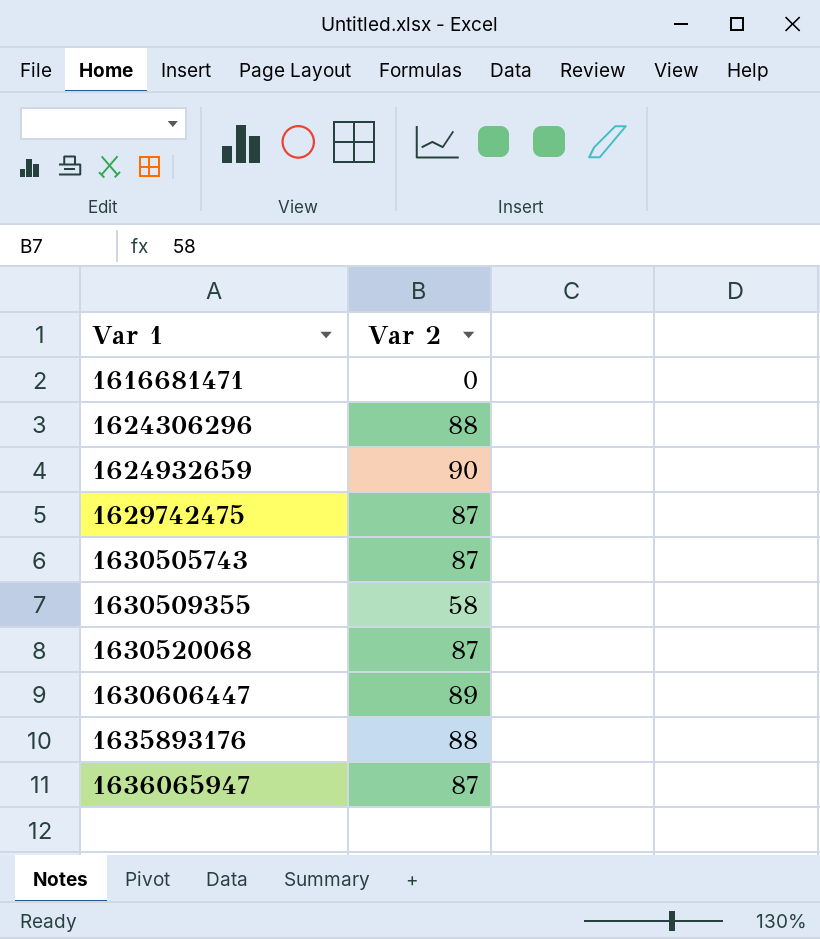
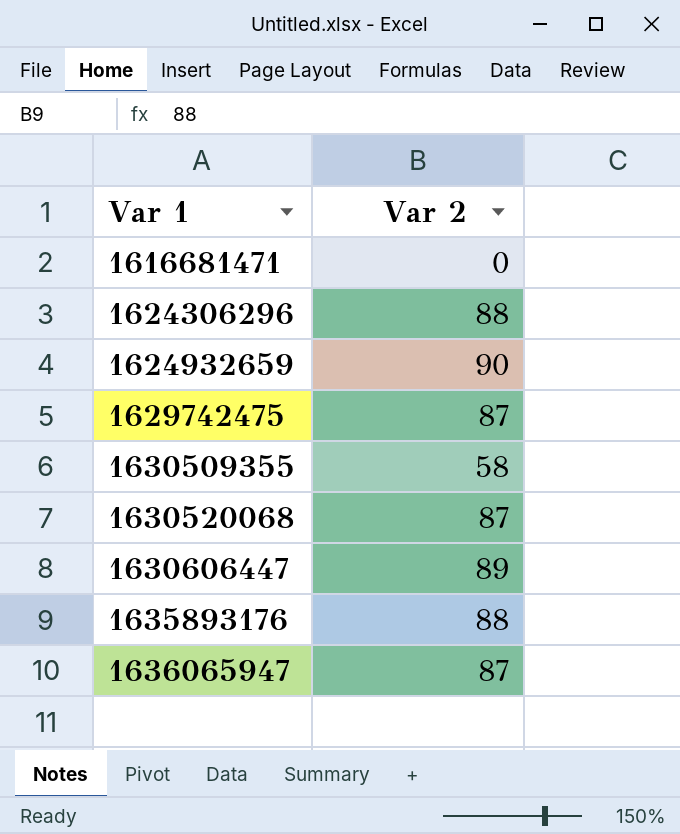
row 1630505743: 87 -> none

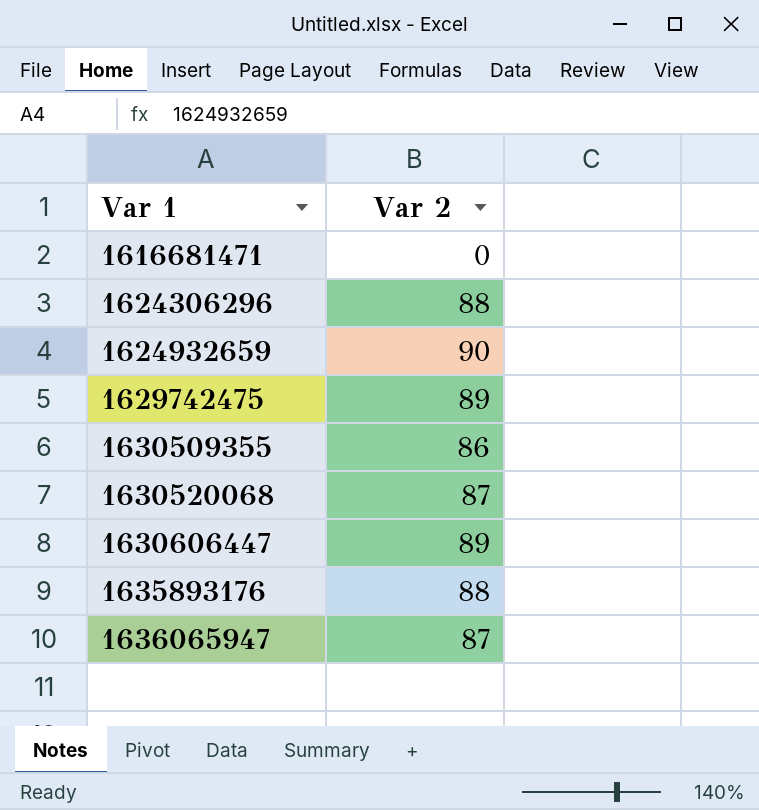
1629742475 | Var 2: 87 -> 89
1630509355 | Var 2: 58 -> 86

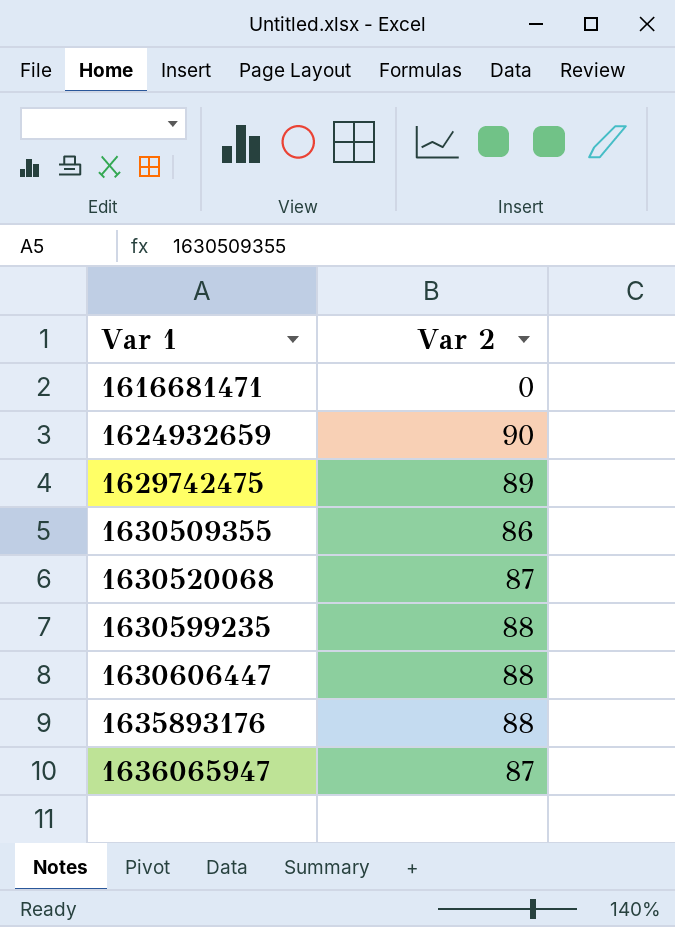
row 1624306296: 88 -> none
row 1630599235: none -> 88
1630606447 | Var 2: 89 -> 88

